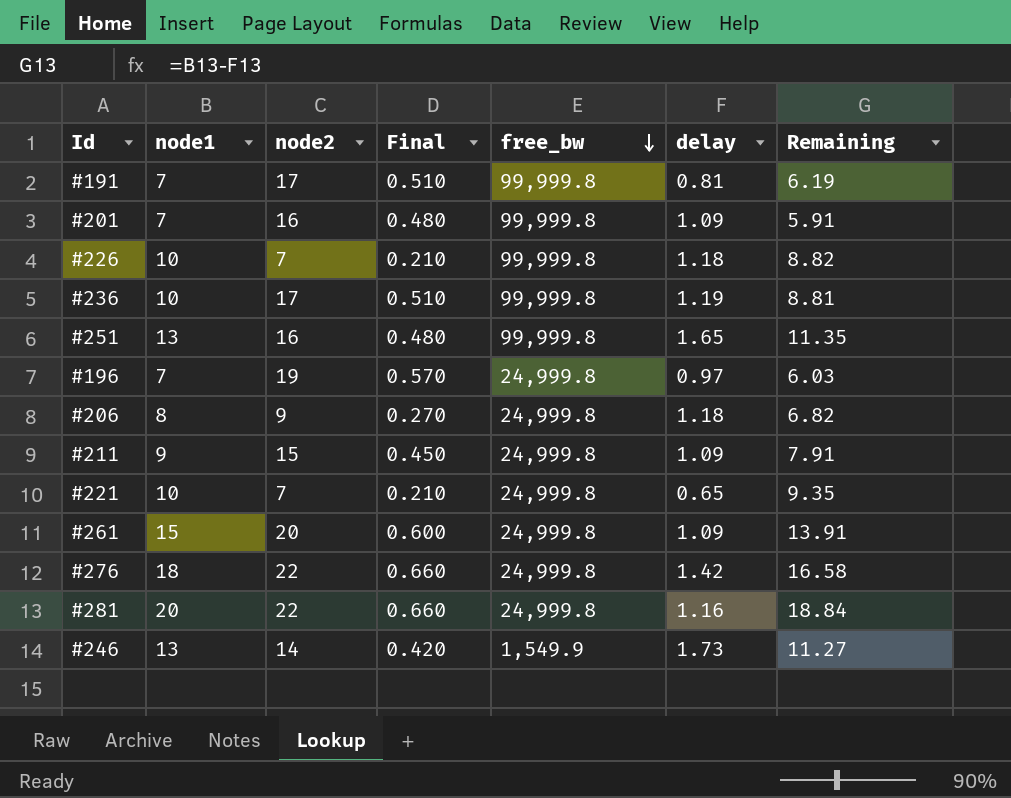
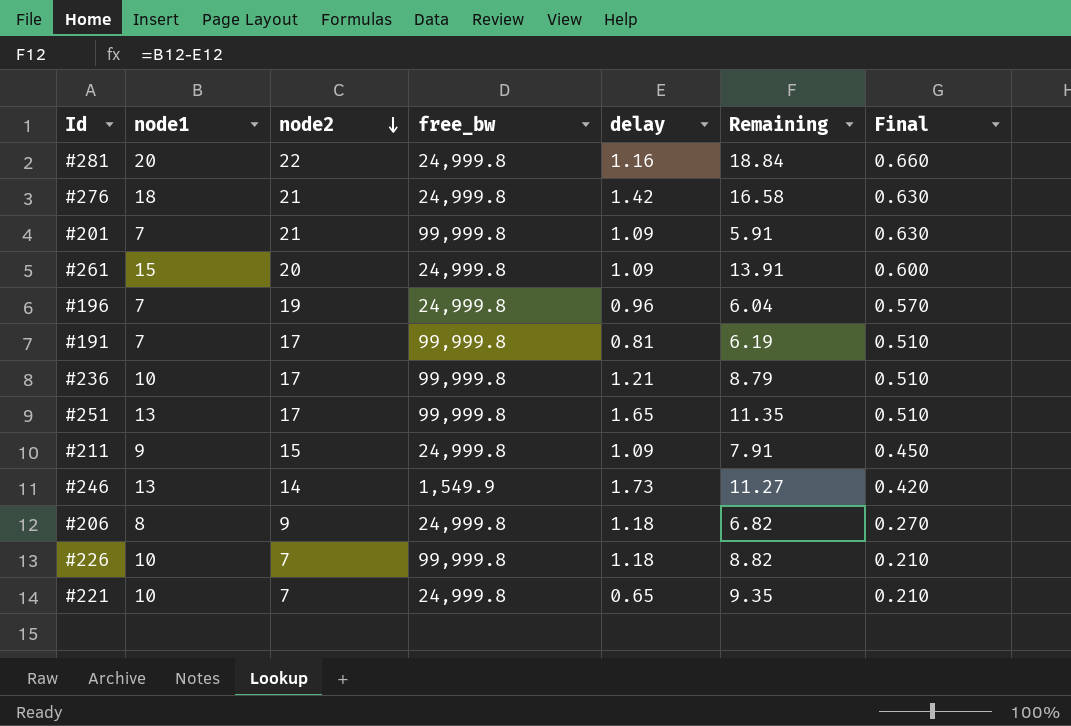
row order: free_bw descending -> node2 descending
column Final | position: 4 -> 7
#276 | node2: 22 -> 21
#276 | Final: 0.660 -> 0.630
#201 | node2: 16 -> 21
#201 | Final: 0.480 -> 0.630
#196 | delay: 0.97 -> 0.96
#196 | Remaining: 6.03 -> 6.04
#236 | delay: 1.19 -> 1.21
#236 | Remaining: 8.81 -> 8.79
#251 | node2: 16 -> 17
#251 | Final: 0.480 -> 0.510

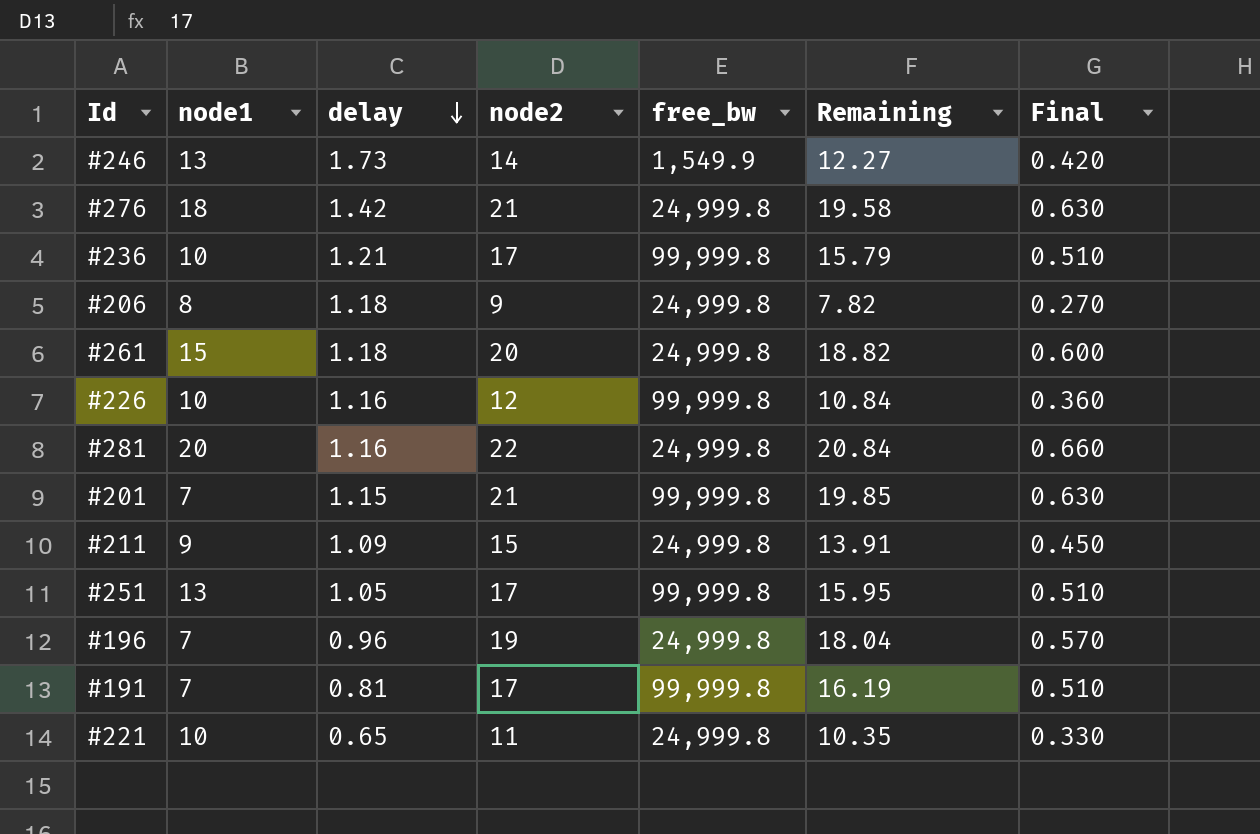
row order: node2 descending -> delay descending
column delay | position: 5 -> 3
column Remaining | formula: [node1] - [delay] -> [node2] - [delay]
#261 | delay: 1.09 -> 1.18
#226 | delay: 1.18 -> 1.16
#226 | node2: 7 -> 12
#226 | Final: 0.210 -> 0.360
#201 | delay: 1.09 -> 1.15
#251 | delay: 1.65 -> 1.05
#221 | node2: 7 -> 11
#221 | Final: 0.210 -> 0.330

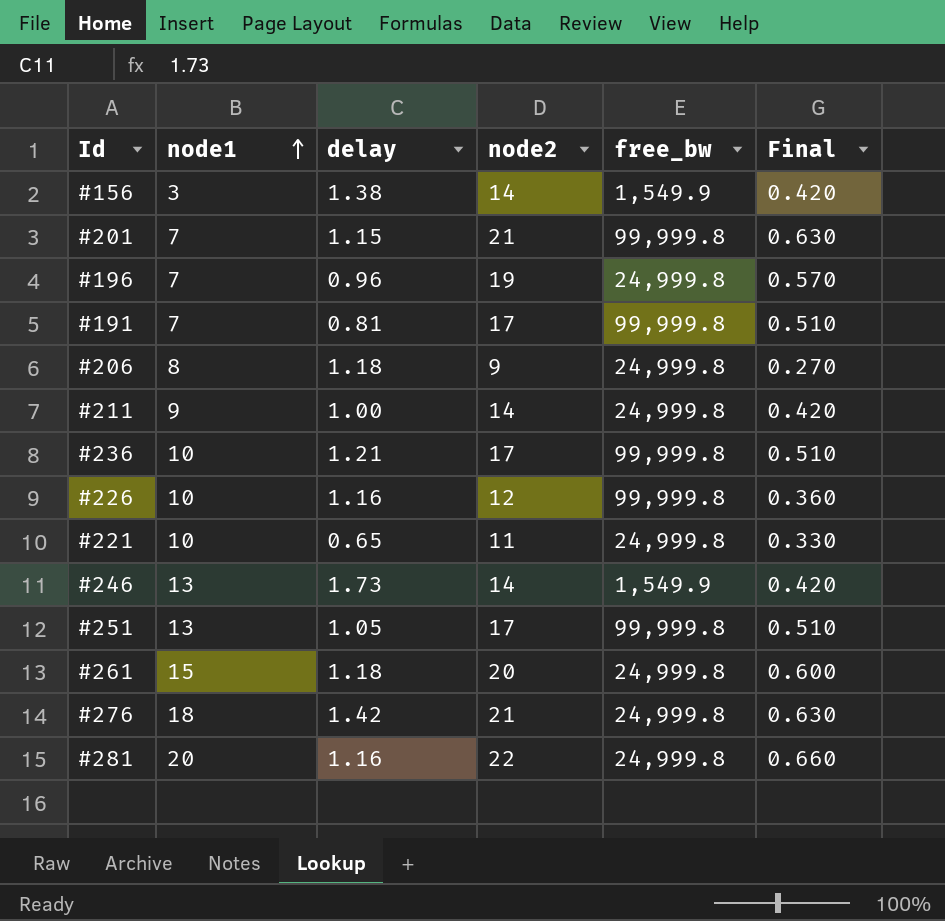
row order: delay descending -> node1 ascending
column Remaining | formula: [node2] - [delay] -> none
row #156: none -> 3 | 1.38 | 14 | 1,549.9 | 0.420
#211 | delay: 1.09 -> 1.00
#211 | node2: 15 -> 14
#211 | Final: 0.450 -> 0.420

